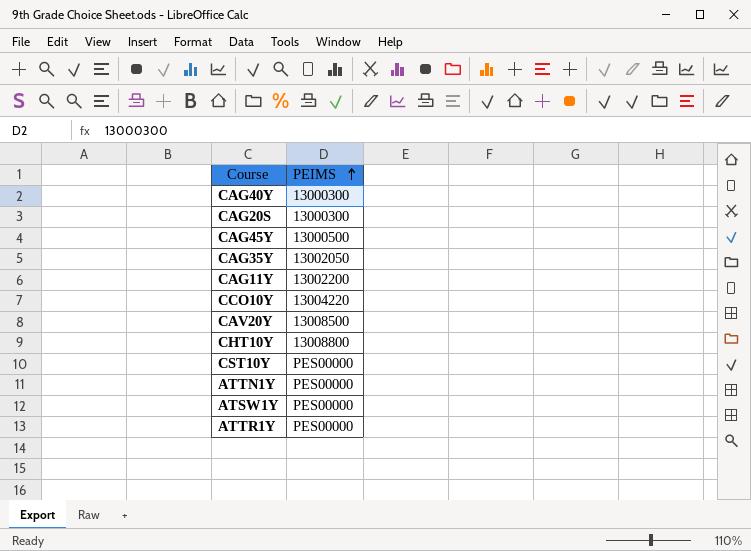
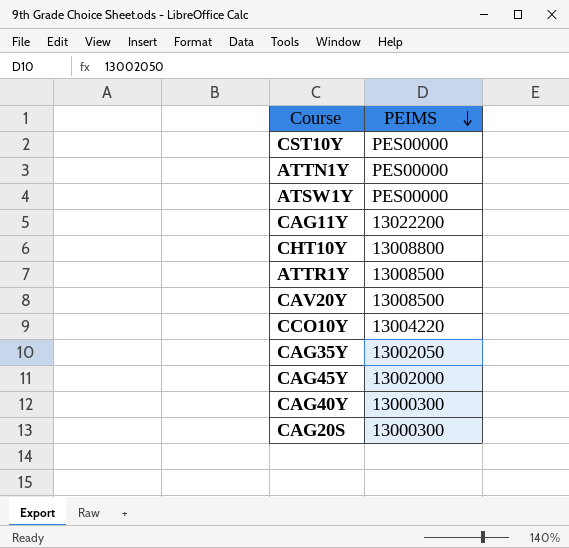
row order: PEIMS ascending -> PEIMS descending
CAG11Y | PEIMS: 13002200 -> 13022200
ATTR1Y | PEIMS: PES00000 -> 13008500
CAG45Y | PEIMS: 13000500 -> 13002000

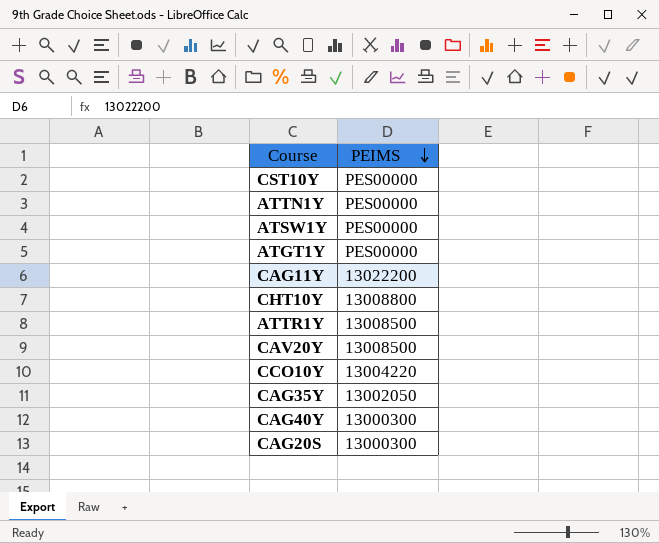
row CAG45Y: 13002000 -> none
row ATGT1Y: none -> PES00000

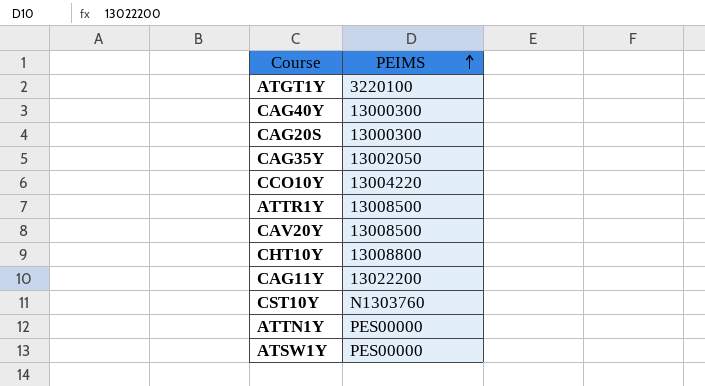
row order: PEIMS descending -> PEIMS ascending
ATGT1Y | PEIMS: PES00000 -> 3220100
CST10Y | PEIMS: PES00000 -> N1303760

